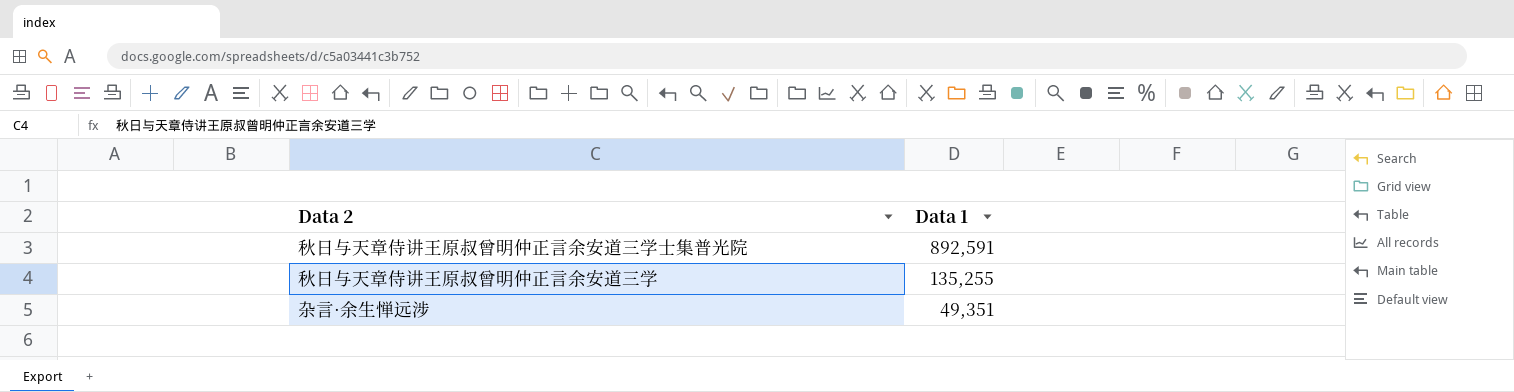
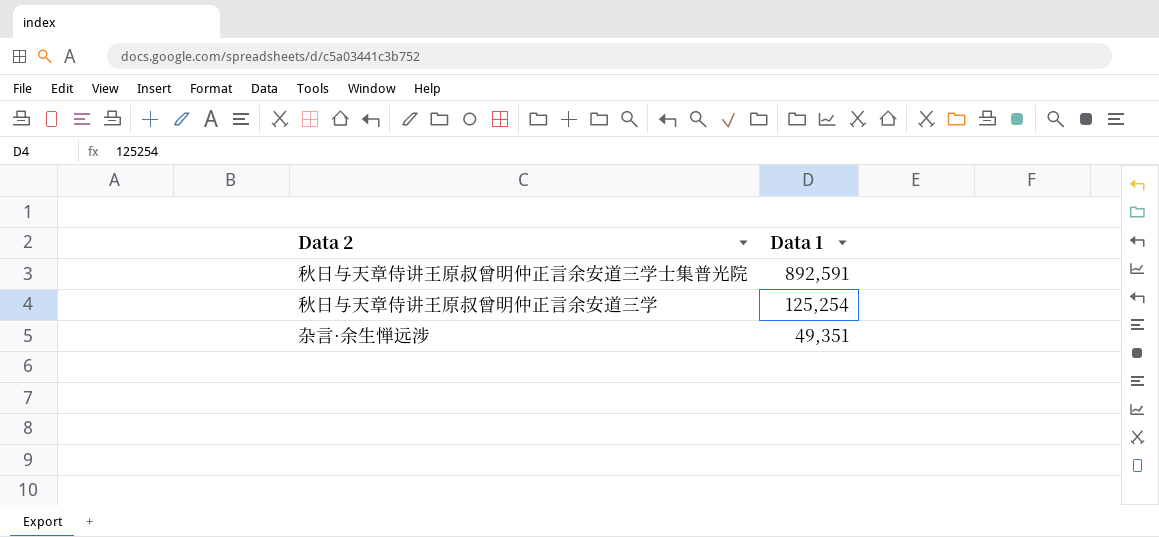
秋日与天章侍讲王原叔曾明仲正言余安道三学 | Data 1: 135,255 -> 125,254

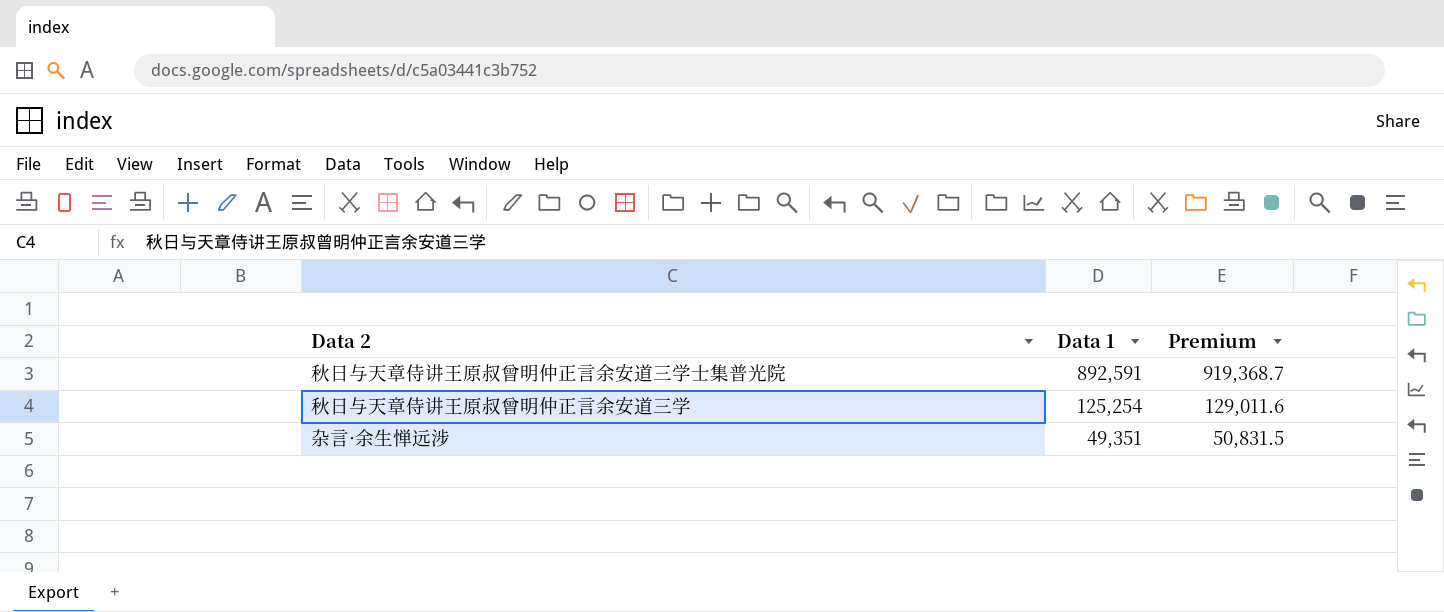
column Premium | formula: none -> [Data 1] * 1.03

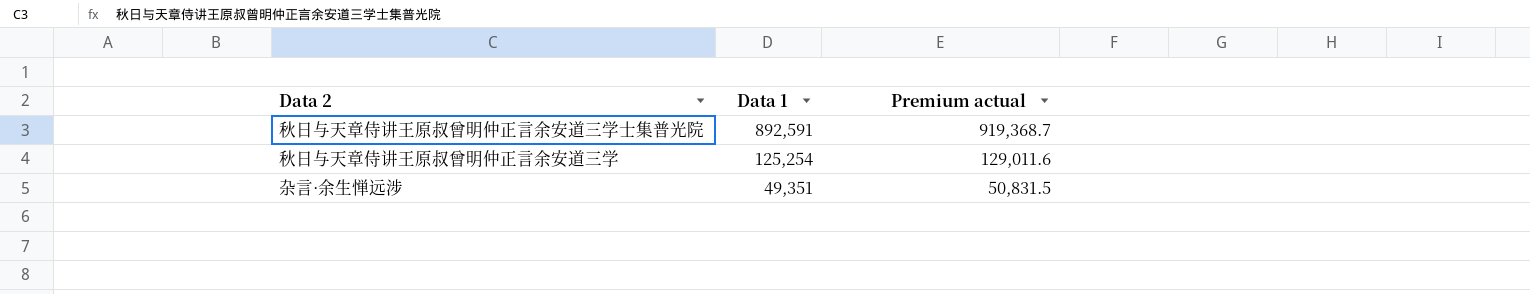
column name: Premium -> Premium actual

